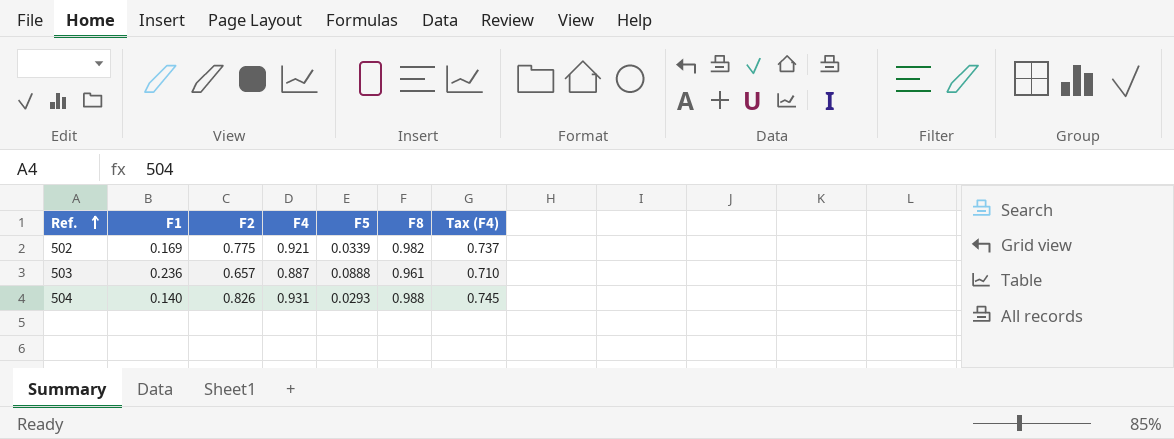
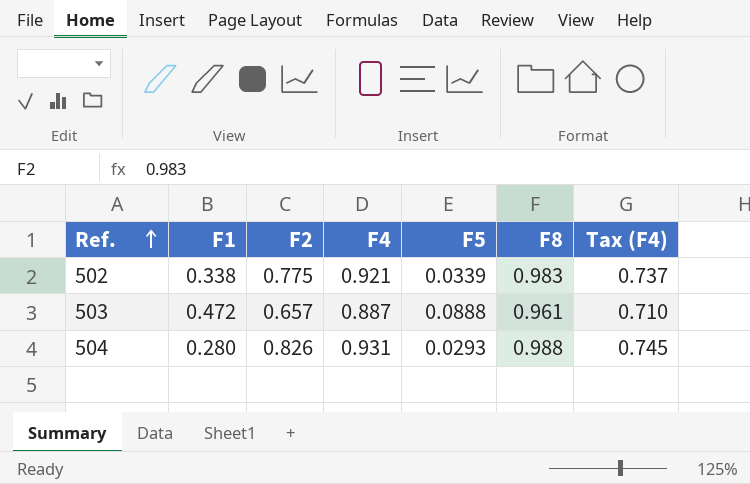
502 | F1: 0.169 -> 0.338
502 | F8: 0.982 -> 0.983
503 | F1: 0.236 -> 0.472
504 | F1: 0.140 -> 0.280

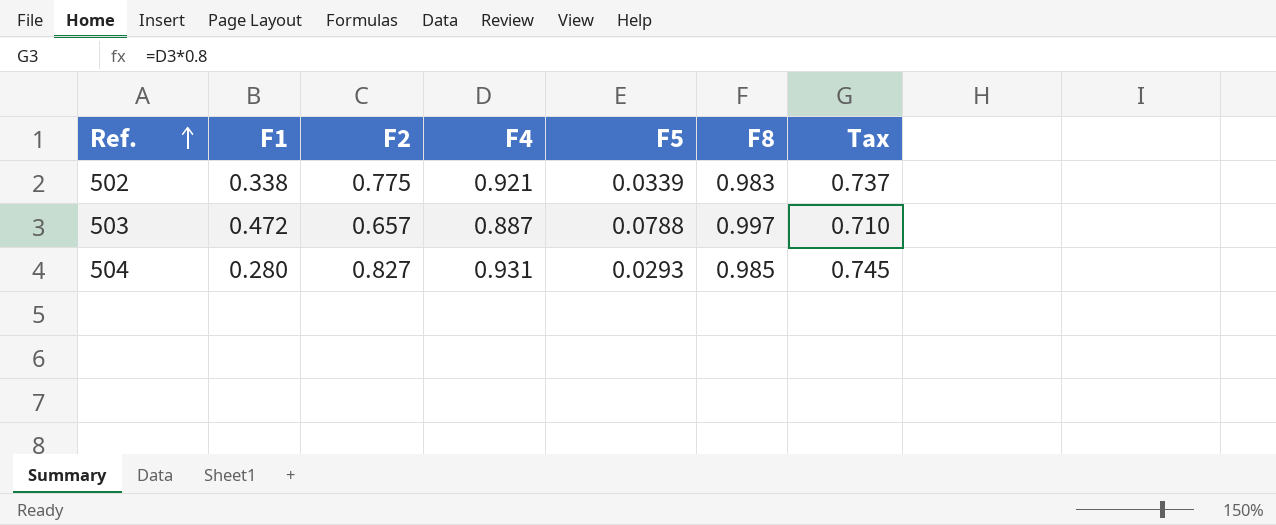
column name: Tax (F4) -> Tax
503 | F5: 0.0888 -> 0.0788
503 | F8: 0.961 -> 0.997
504 | F2: 0.826 -> 0.827
504 | F8: 0.988 -> 0.985

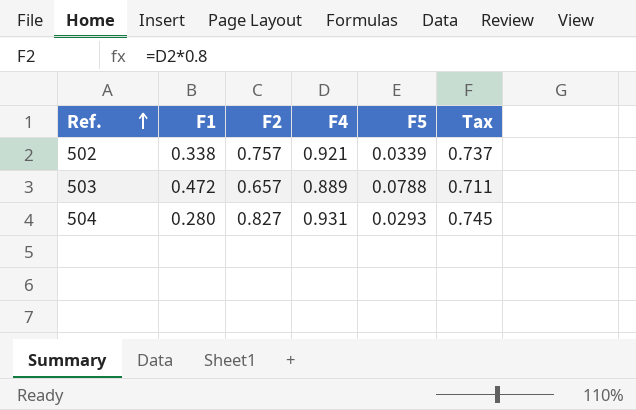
column F8 | position: 6 -> none
502 | F2: 0.775 -> 0.757
503 | F4: 0.887 -> 0.889
503 | Tax: 0.710 -> 0.711

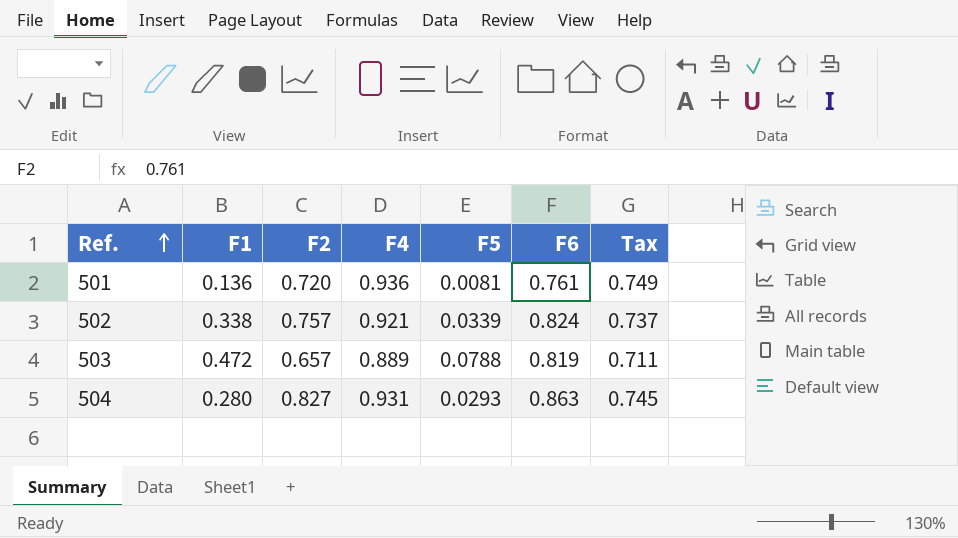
column F6 | position: none -> 6
row 501: none -> 0.136 | 0.720 | 0.936 | 0.0081 | 0.761 | 0.749

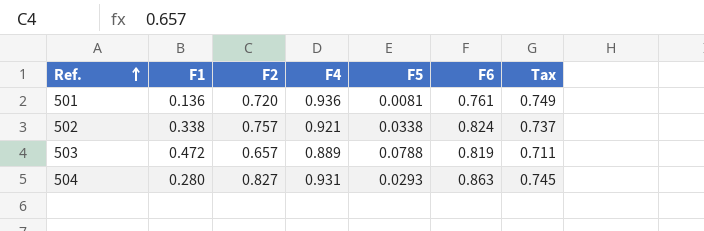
502 | F5: 0.0339 -> 0.0338

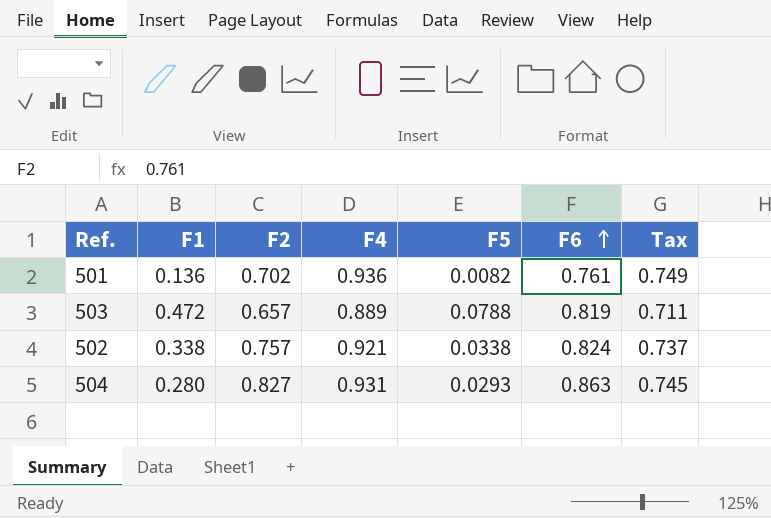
row order: Ref. ascending -> F6 ascending
501 | F2: 0.720 -> 0.702
501 | F5: 0.0081 -> 0.0082

